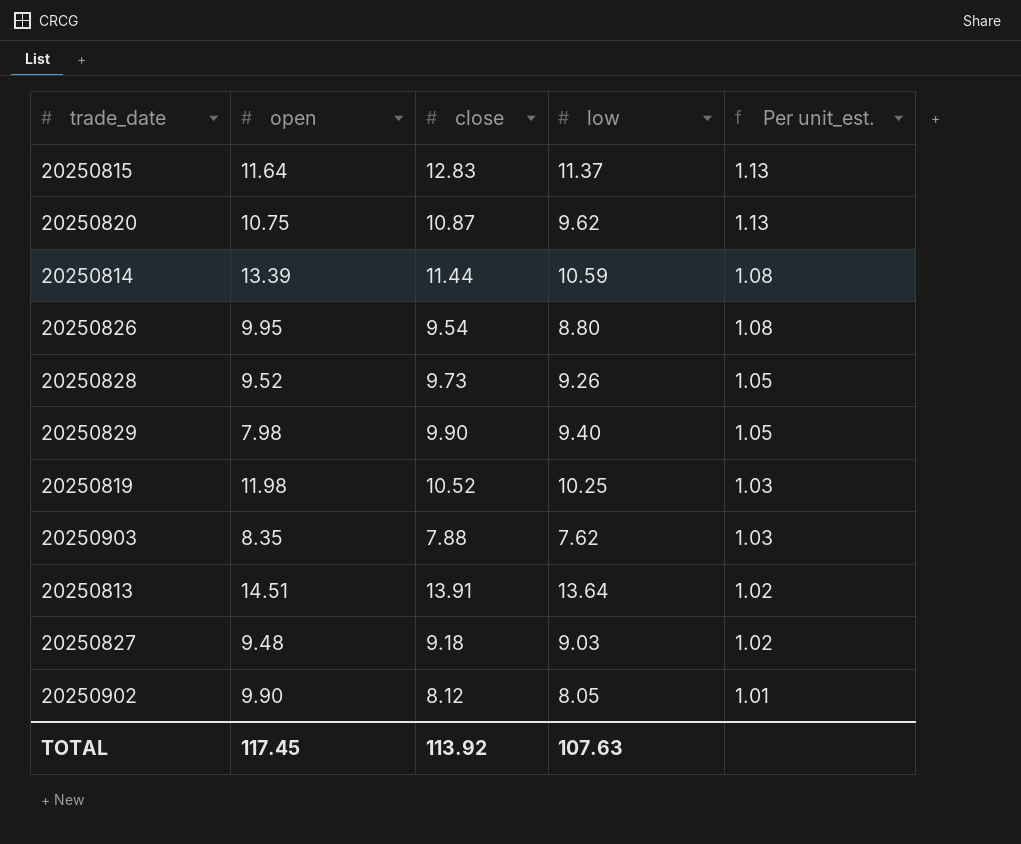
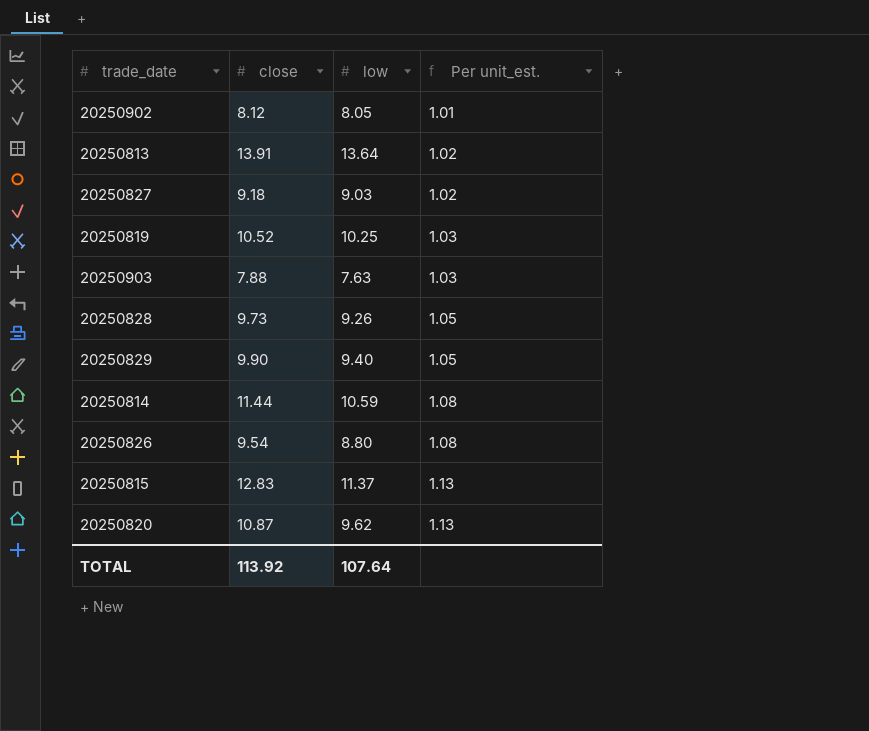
row order: Per unit_est. descending -> Per unit_est. ascending
column open | position: 2 -> none
20250903 | low: 7.62 -> 7.63
TOTAL | low: 107.63 -> 107.64

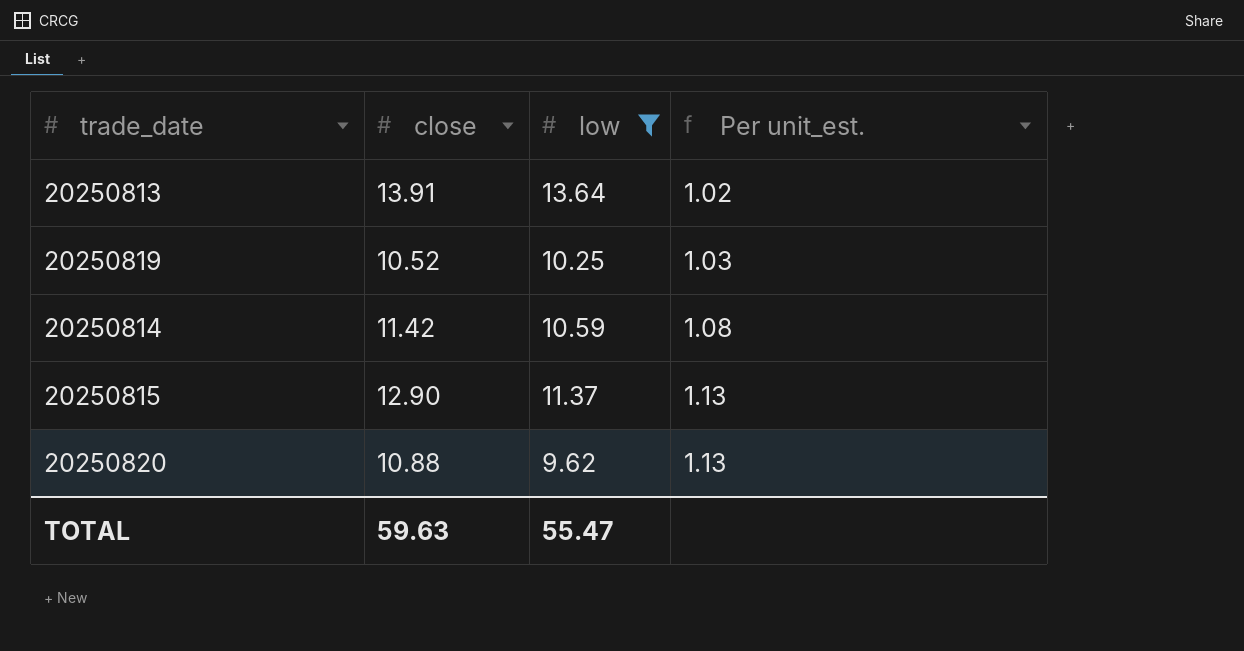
filter: none -> low >= 9.62
20250814 | close: 11.44 -> 11.42
20250815 | close: 12.83 -> 12.90
20250820 | close: 10.87 -> 10.88
TOTAL | close: 113.92 -> 59.63
TOTAL | low: 107.64 -> 55.47

